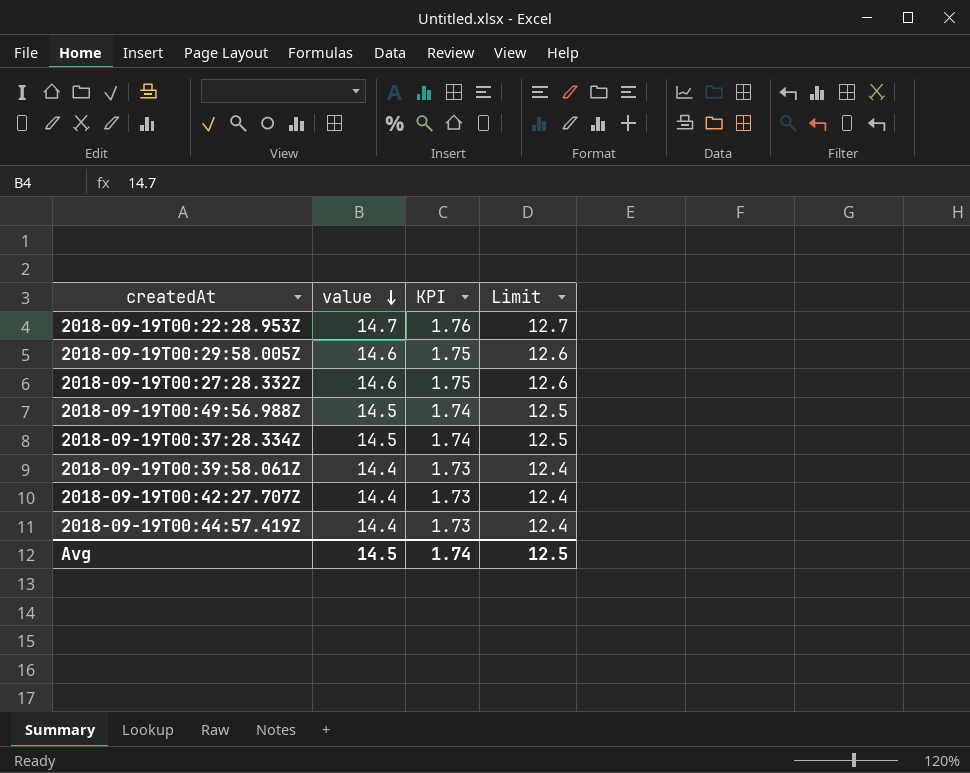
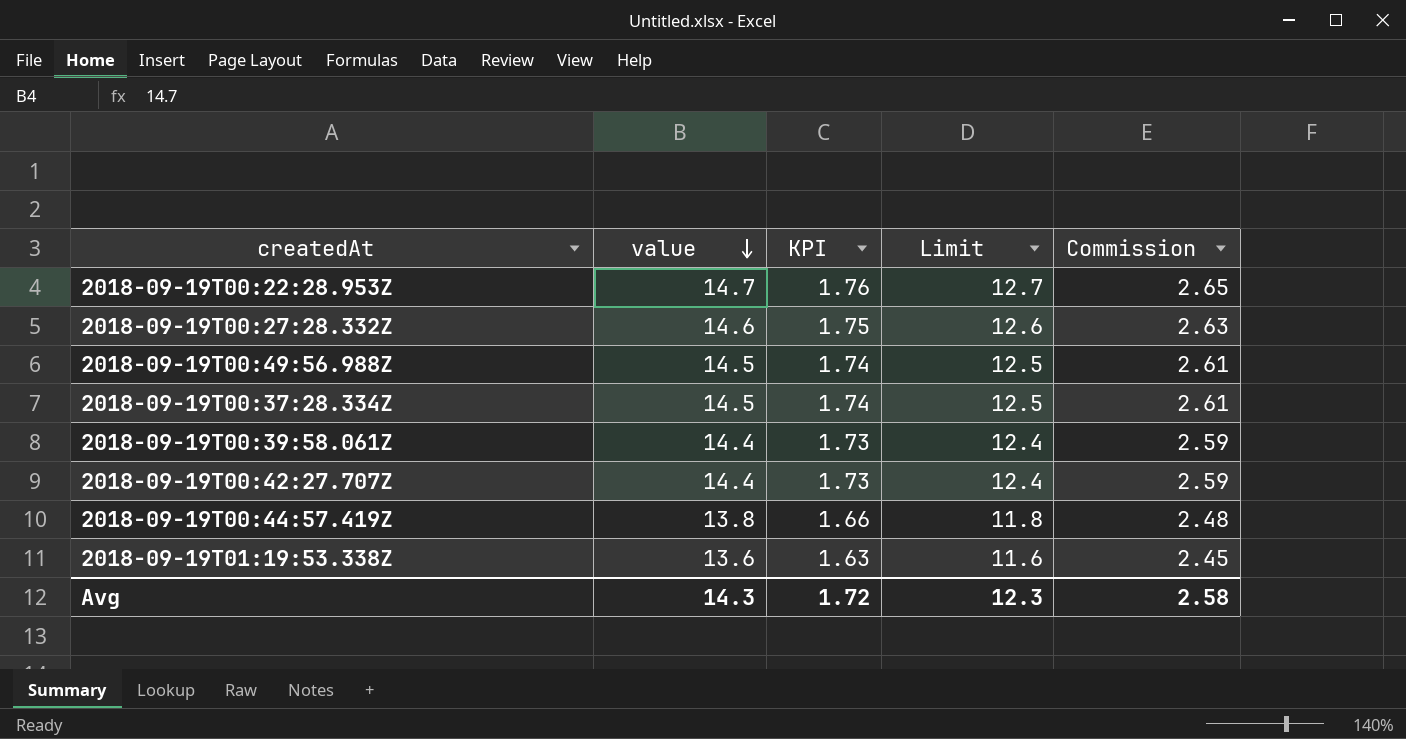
column Commission | formula: none -> [value] * 0.18
row 2018-09-19T00:29:58.005Z: 14.6 | 1.75 | 12.6 -> none
2018-09-19T00:44:57.419Z | value: 14.4 -> 13.8
2018-09-19T00:44:57.419Z | KPI: 1.73 -> 1.66
2018-09-19T00:44:57.419Z | Limit: 12.4 -> 11.8
row 2018-09-19T01:19:53.338Z: none -> 13.6 | 1.63 | 11.6 | 2.45
Avg | value: 14.5 -> 14.3
Avg | KPI: 1.74 -> 1.72
Avg | Limit: 12.5 -> 12.3

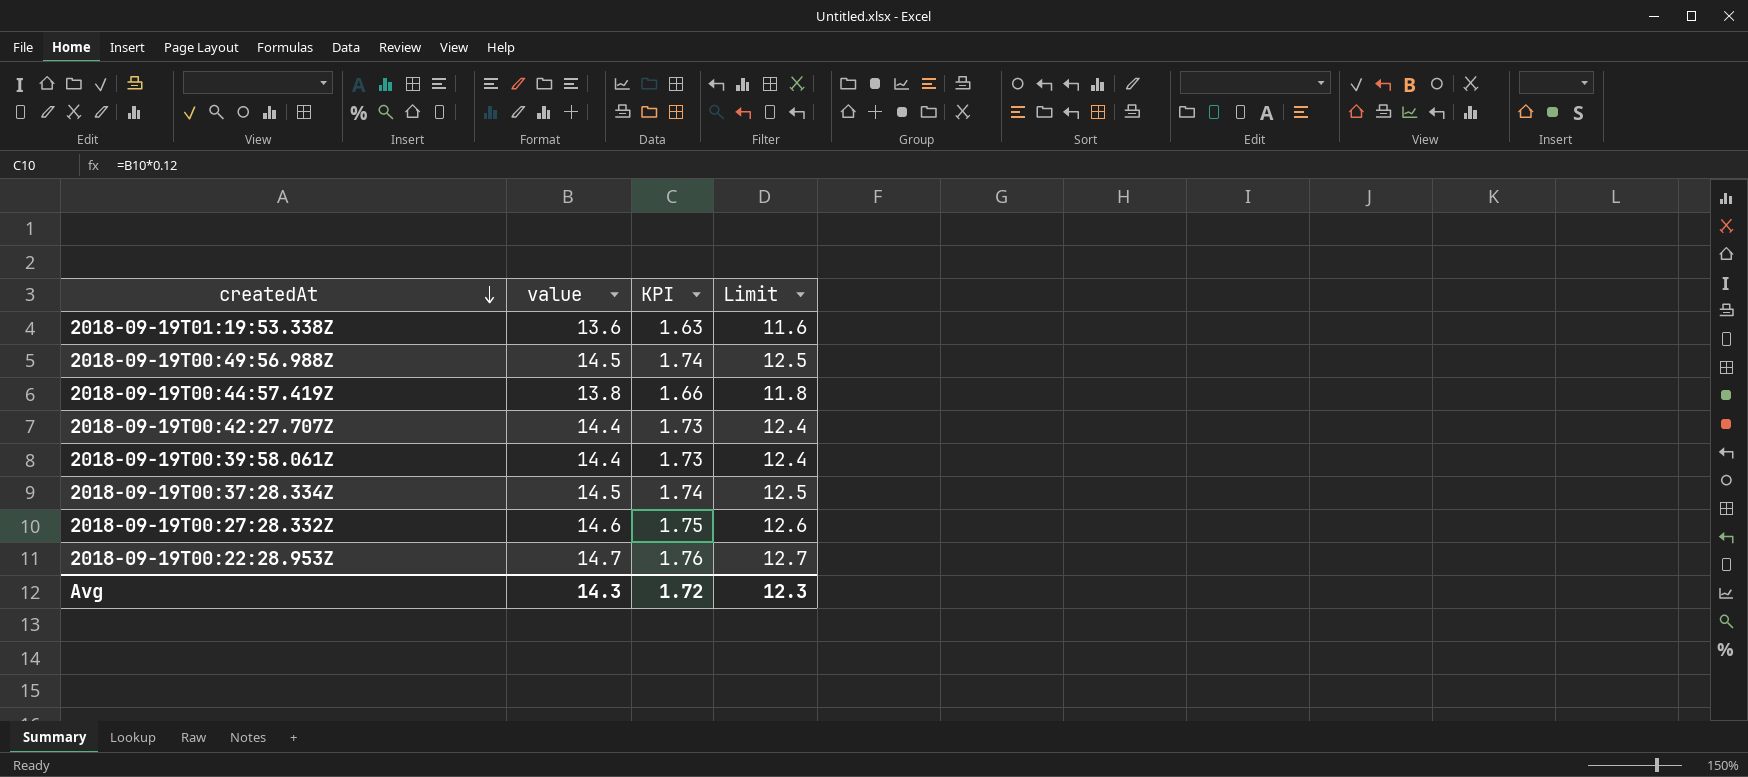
row order: value descending -> createdAt descending
column Commission | formula: [value] * 0.18 -> none

